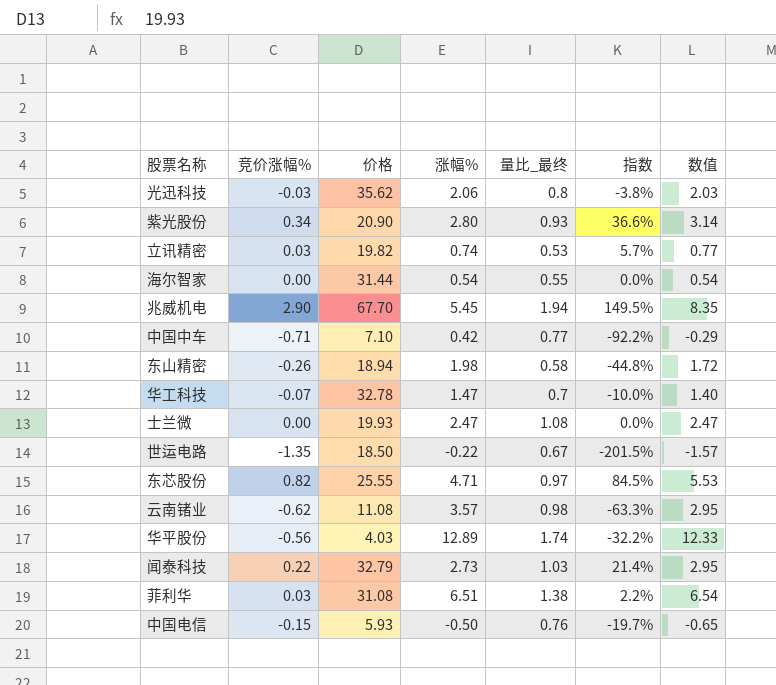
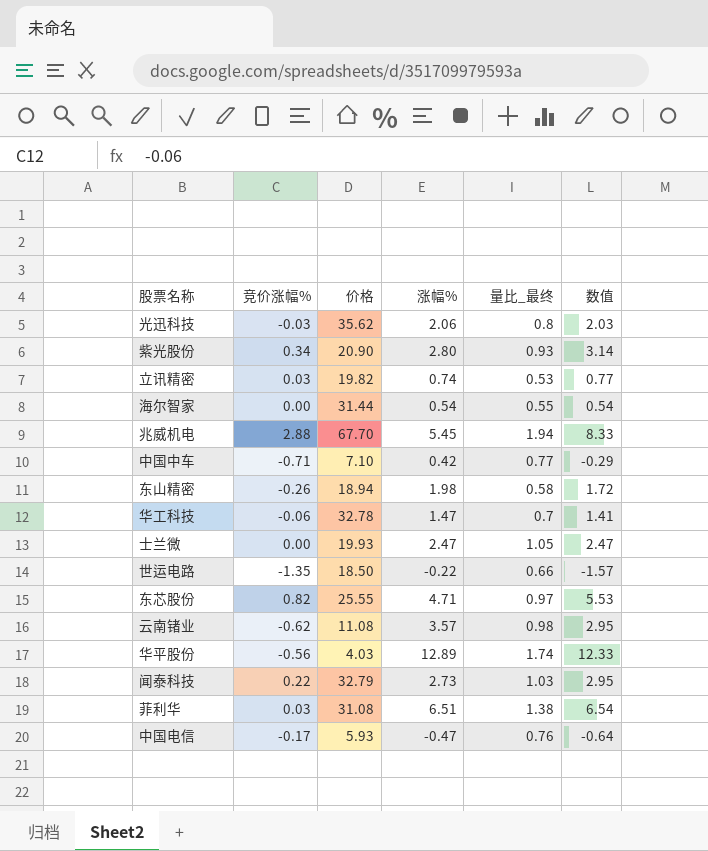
column 指数 | formula: [竞价涨幅%] / [量比_最终] -> none
兆威机电 | 竞价涨幅%: 2.90 -> 2.88
兆威机电 | 数值: 8.35 -> 8.33
华工科技 | 竞价涨幅%: -0.07 -> -0.06
华工科技 | 数值: 1.40 -> 1.41
士兰微 | 量比_最终: 1.08 -> 1.05
世运电路 | 量比_最终: 0.67 -> 0.66
中国电信 | 竞价涨幅%: -0.15 -> -0.17
中国电信 | 涨幅%: -0.50 -> -0.47
中国电信 | 数值: -0.65 -> -0.64

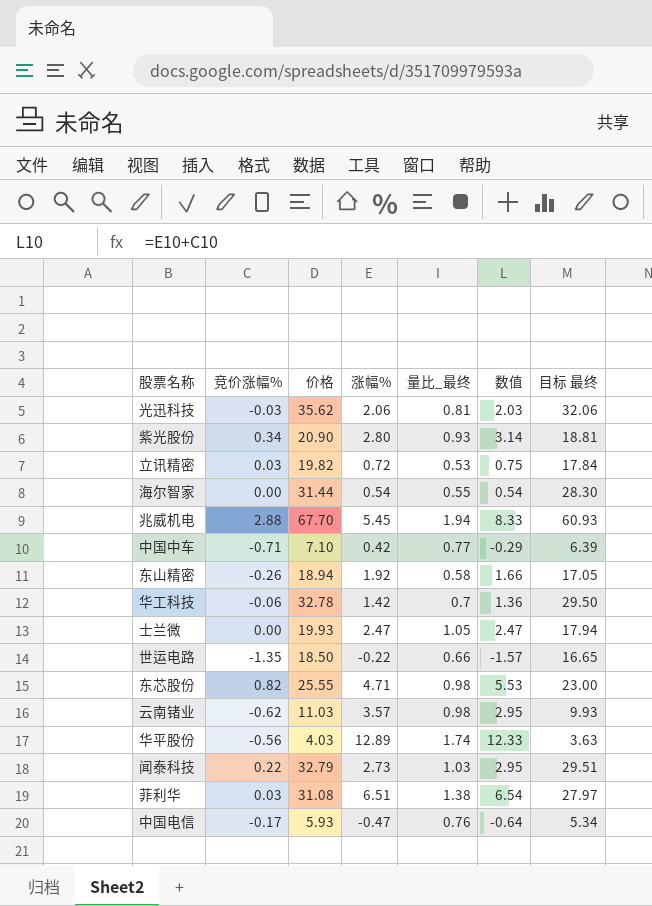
column 目标 最终 | formula: none -> [价格] * 0.9
光迅科技 | 量比_最终: 0.8 -> 0.81
立讯精密 | 涨幅%: 0.74 -> 0.72
立讯精密 | 数值: 0.77 -> 0.75
东山精密 | 涨幅%: 1.98 -> 1.92
东山精密 | 数值: 1.72 -> 1.66
华工科技 | 涨幅%: 1.47 -> 1.42
华工科技 | 数值: 1.41 -> 1.36
东芯股份 | 量比_最终: 0.97 -> 0.98
云南锗业 | 价格: 11.08 -> 11.03

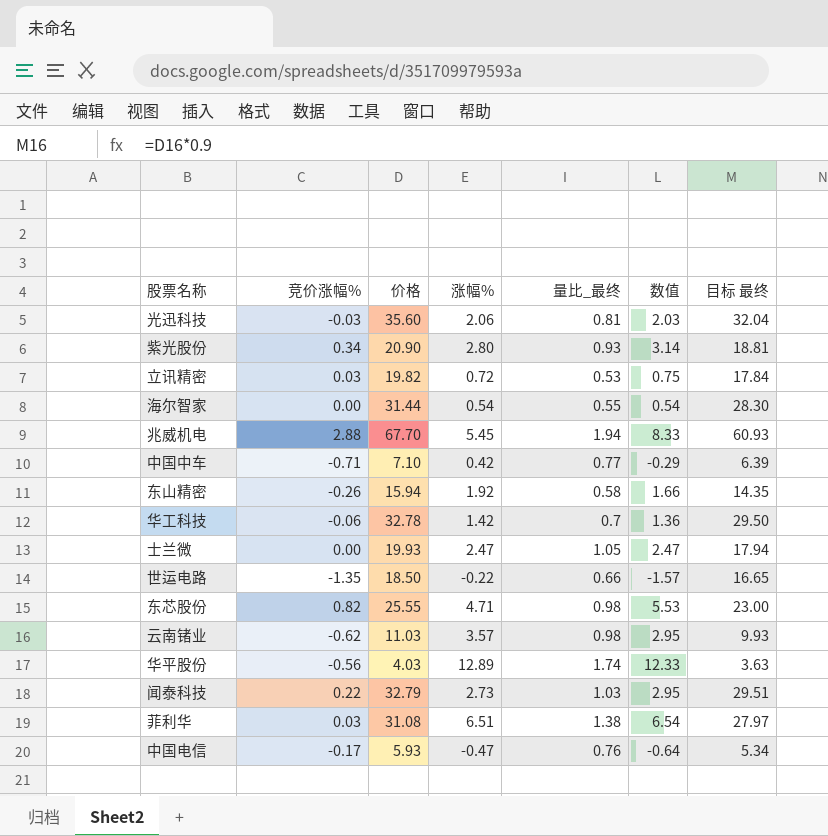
光迅科技 | 价格: 35.62 -> 35.60
光迅科技 | 目标 最终: 32.06 -> 32.04
东山精密 | 价格: 18.94 -> 15.94
东山精密 | 目标 最终: 17.05 -> 14.35

